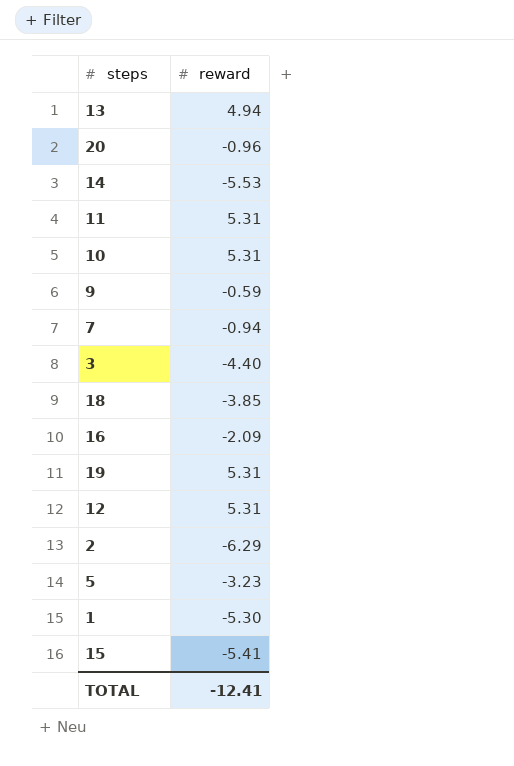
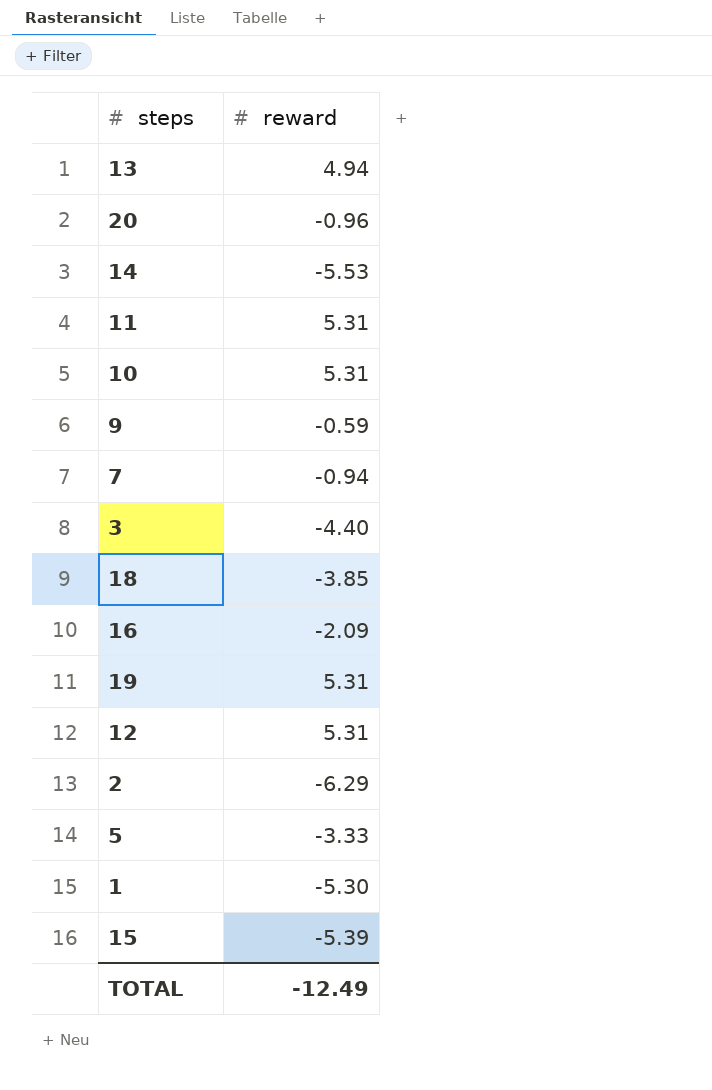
5 | reward: -3.23 -> -3.33
15 | reward: -5.41 -> -5.39
TOTAL | reward: -12.41 -> -12.49

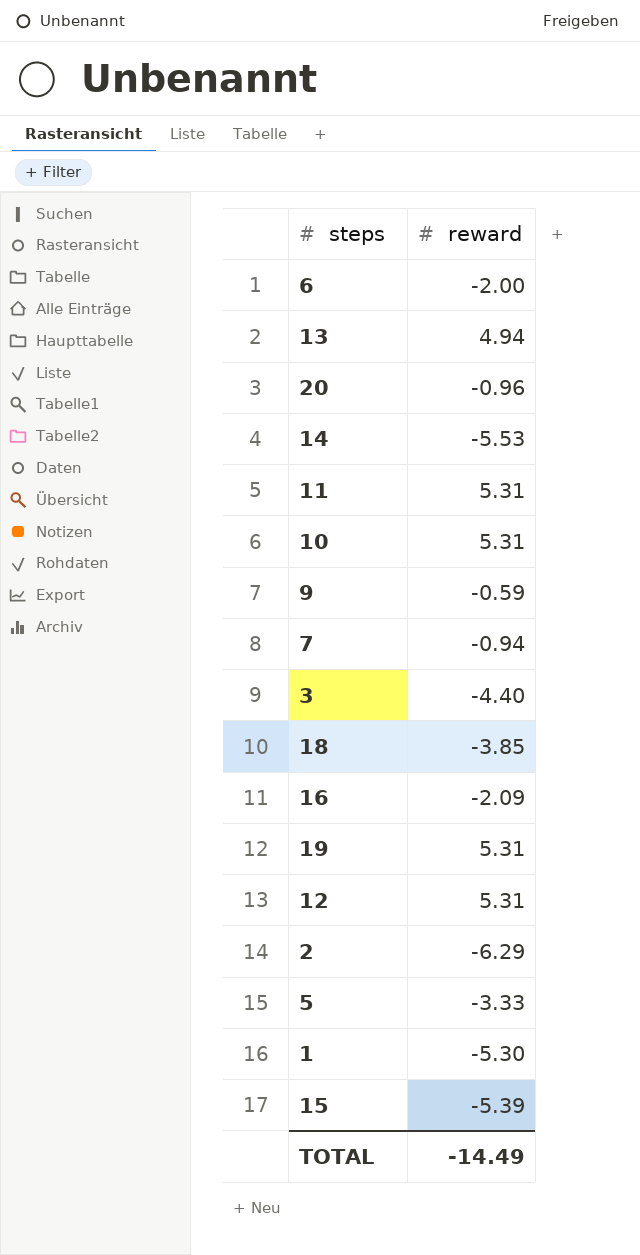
row 6: none -> -2.00
TOTAL | reward: -12.49 -> -14.49

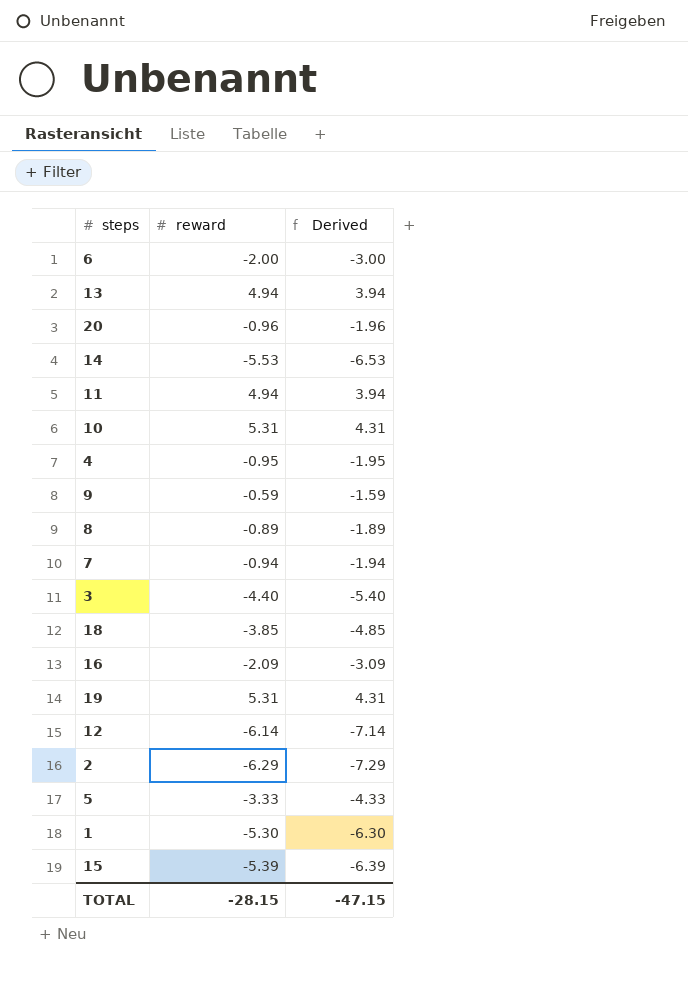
column Derived | formula: none -> [reward] - 1
11 | reward: 5.31 -> 4.94
row 4: none -> -0.95 | -1.95
row 8: none -> -0.89 | -1.89
12 | reward: 5.31 -> -6.14
TOTAL | reward: -14.49 -> -28.15

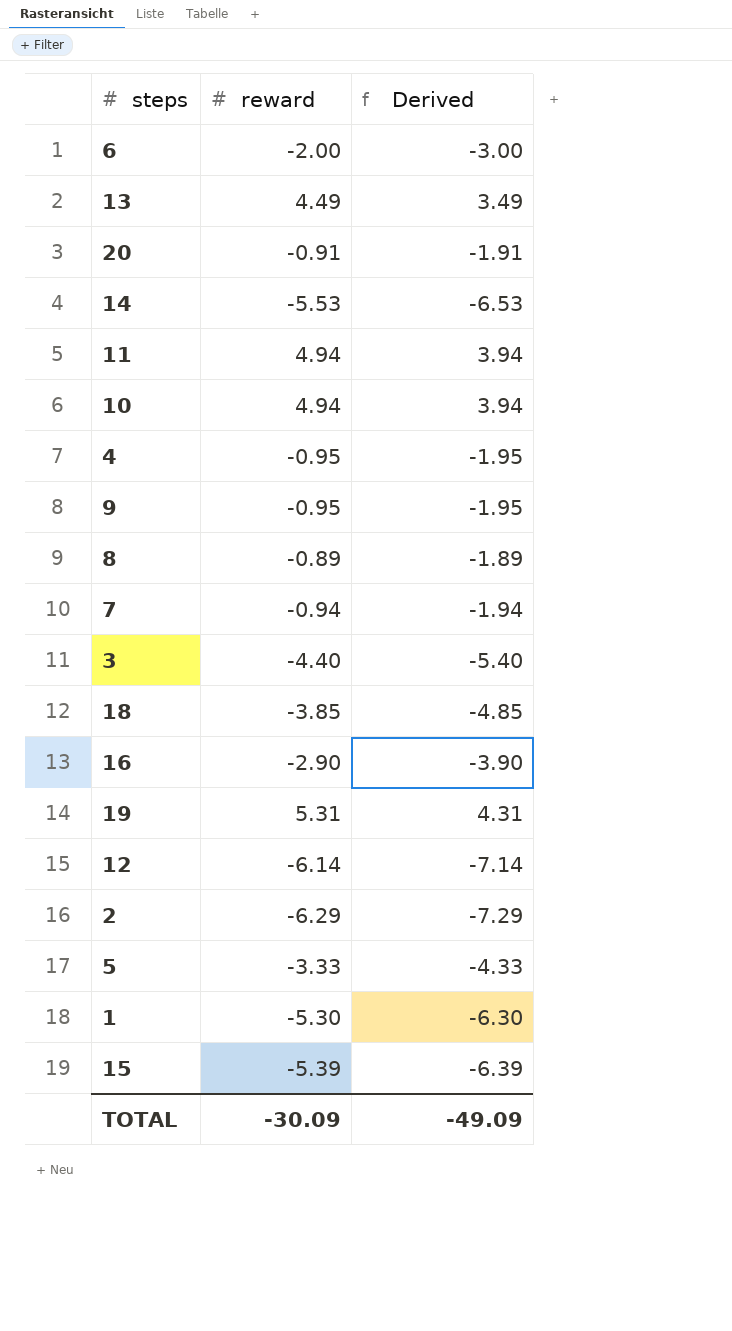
13 | reward: 4.94 -> 4.49
13 | Derived: 3.94 -> 3.49
20 | reward: -0.96 -> -0.91
20 | Derived: -1.96 -> -1.91
10 | reward: 5.31 -> 4.94
10 | Derived: 4.31 -> 3.94
9 | reward: -0.59 -> -0.95
9 | Derived: -1.59 -> -1.95
16 | reward: -2.09 -> -2.90
16 | Derived: -3.09 -> -3.90
TOTAL | reward: -28.15 -> -30.09
TOTAL | Derived: -47.15 -> -49.09

